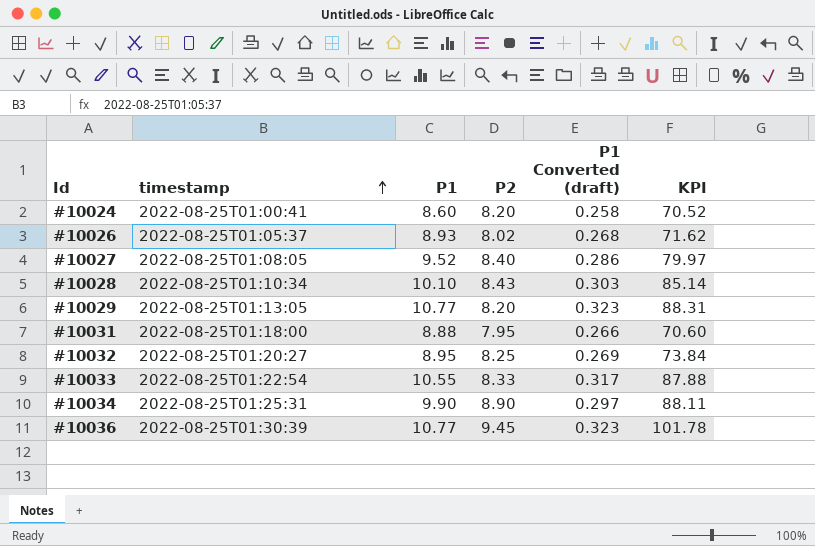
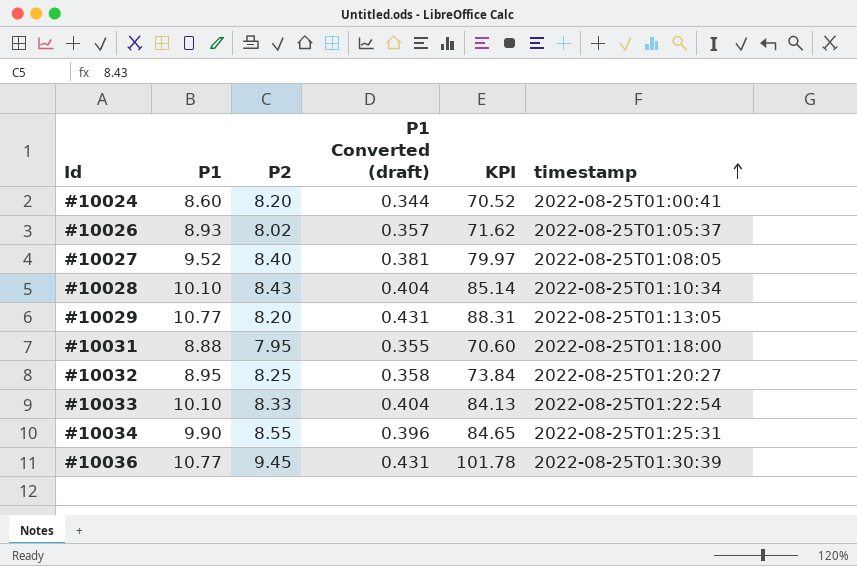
column P1 Converted (draft) | formula: [P1] * 0.03 -> [P1] * 0.04
column timestamp | position: 2 -> 6
#10033 | P1: 10.55 -> 10.10
#10033 | KPI: 87.88 -> 84.13
#10034 | P2: 8.90 -> 8.55
#10034 | KPI: 88.11 -> 84.65

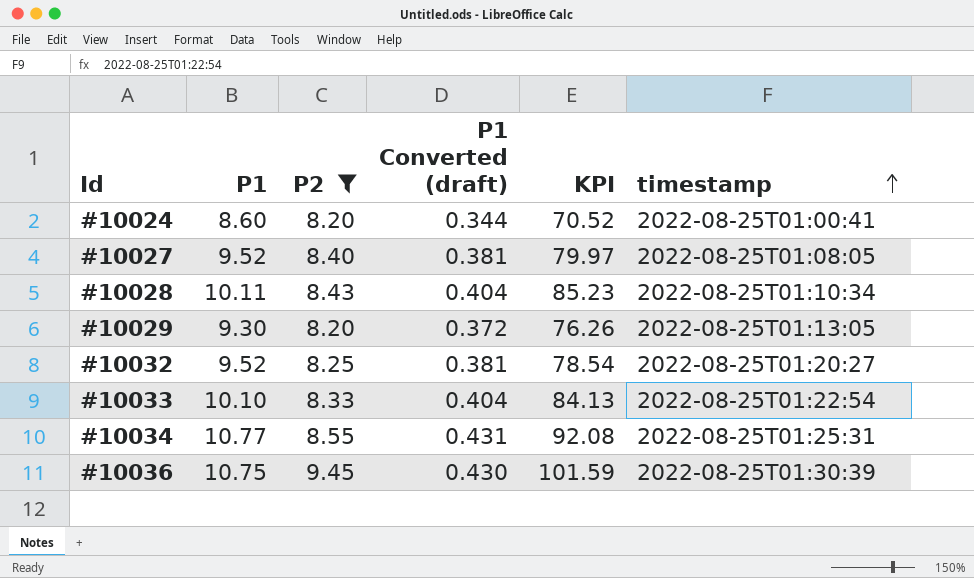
filter: none -> P2 >= 8.20
#10028 | P1: 10.10 -> 10.11
#10028 | KPI: 85.14 -> 85.23
#10029 | P1: 10.77 -> 9.30
#10029 | P1 Converted (draft): 0.431 -> 0.372
#10029 | KPI: 88.31 -> 76.26
#10032 | P1: 8.95 -> 9.52
#10032 | P1 Converted (draft): 0.358 -> 0.381
#10032 | KPI: 73.84 -> 78.54
#10034 | P1: 9.90 -> 10.77
#10034 | P1 Converted (draft): 0.396 -> 0.431
#10034 | KPI: 84.65 -> 92.08
#10036 | P1: 10.77 -> 10.75
#10036 | P1 Converted (draft): 0.431 -> 0.430
#10036 | KPI: 101.78 -> 101.59

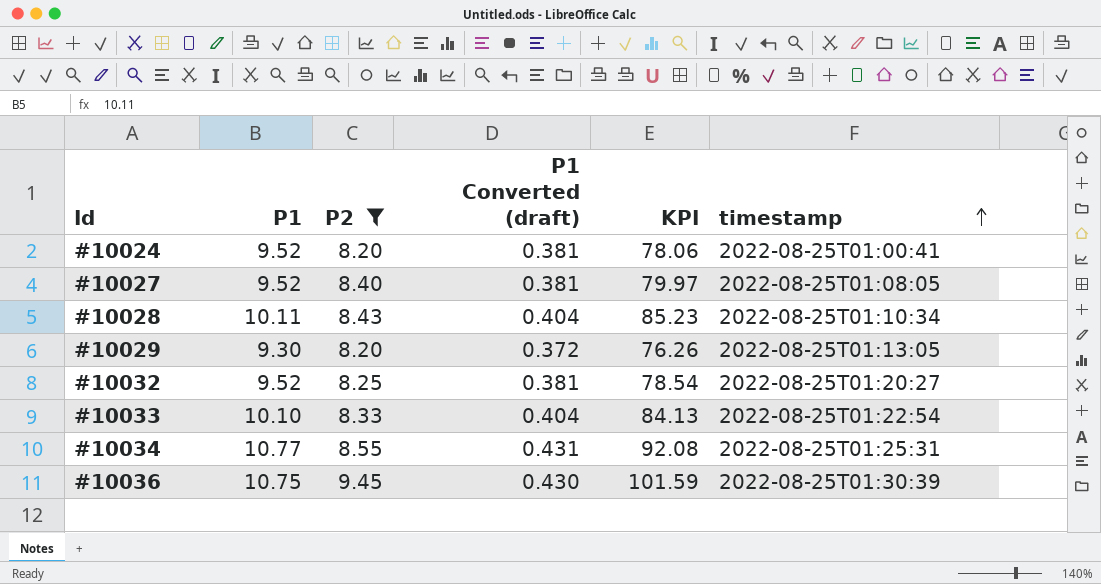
#10024 | P1: 8.60 -> 9.52
#10024 | P1 Converted (draft): 0.344 -> 0.381
#10024 | KPI: 70.52 -> 78.06

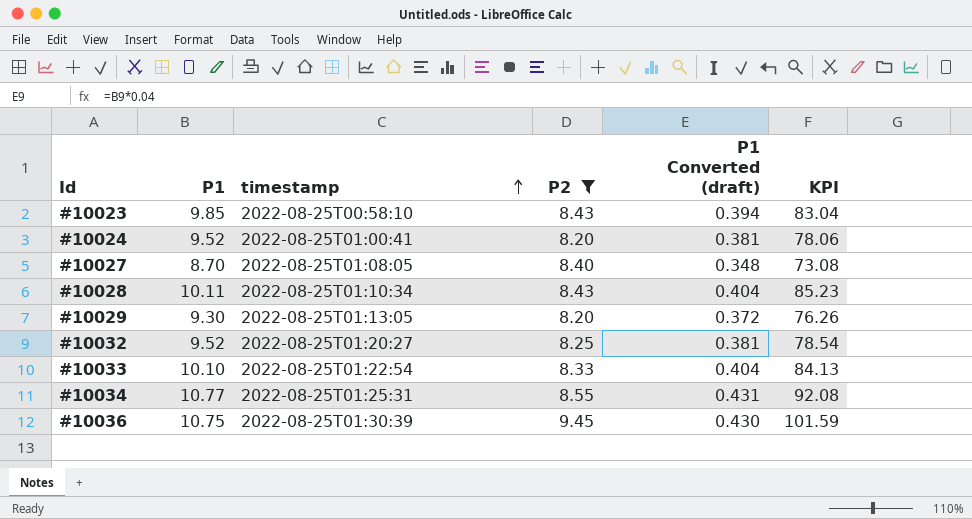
column timestamp | position: 6 -> 3
row #10023: none -> 9.85 | 2022-08-25T00:58:10 | 8.43 | 0.394 | 83.04
#10027 | P1: 9.52 -> 8.70
#10027 | P1 Converted (draft): 0.381 -> 0.348
#10027 | KPI: 79.97 -> 73.08

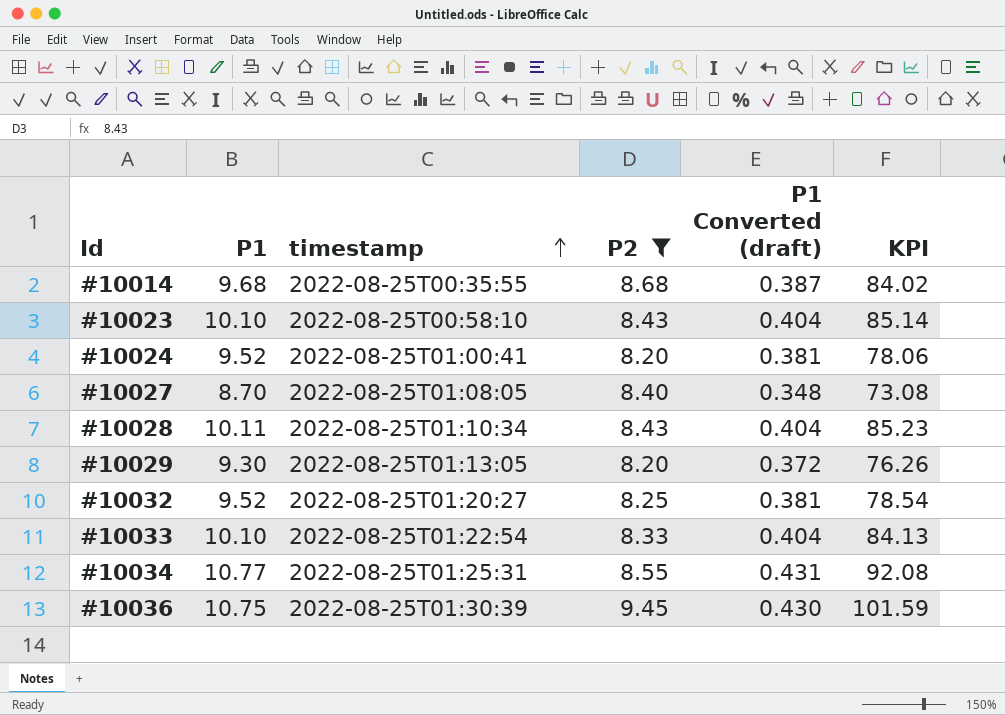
row #10014: none -> 9.68 | 2022-08-25T00:35:55 | 8.68 | 0.387 | 84.02
#10023 | P1: 9.85 -> 10.10
#10023 | P1 Converted (draft): 0.394 -> 0.404
#10023 | KPI: 83.04 -> 85.14

